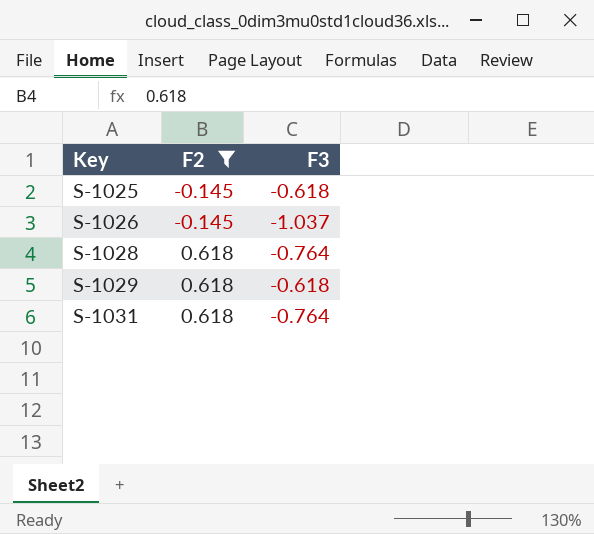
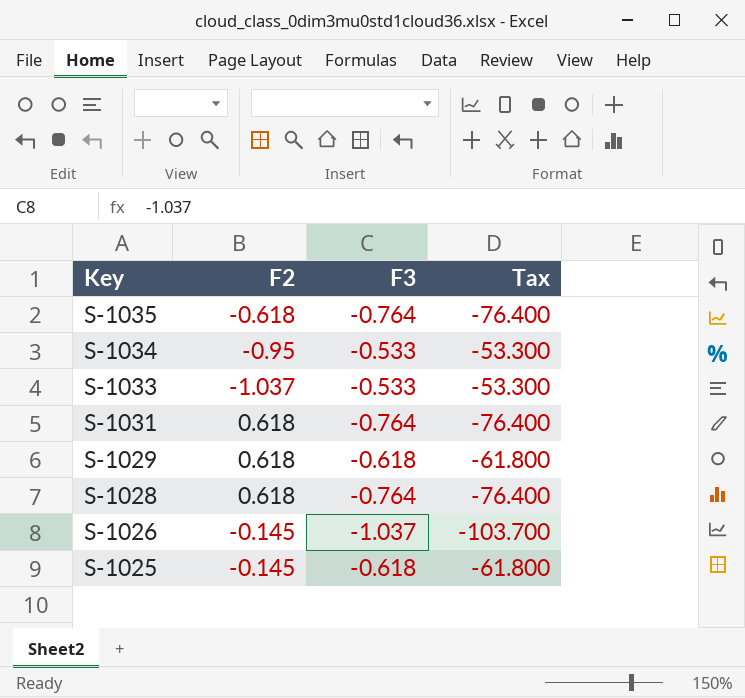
filter: F2 >= -0.145 -> none
row order: Key ascending -> Key descending
column Tax | formula: none -> [F3] * 100

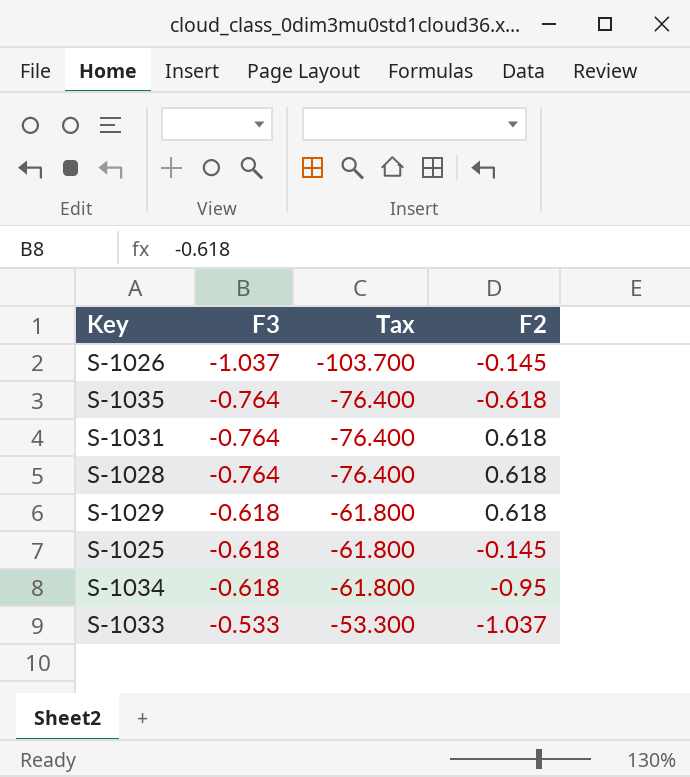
row order: Key descending -> F3 ascending
column F2 | position: 2 -> 4
S-1034 | F3: -0.533 -> -0.618
S-1034 | Tax: -53.300 -> -61.800

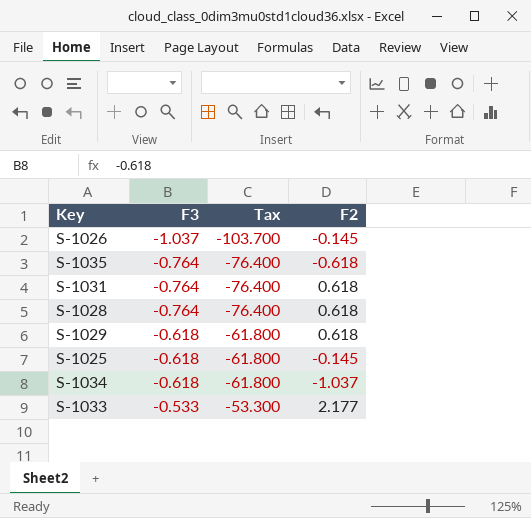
S-1034 | F2: -0.95 -> -1.037
S-1033 | F2: -1.037 -> 2.177

